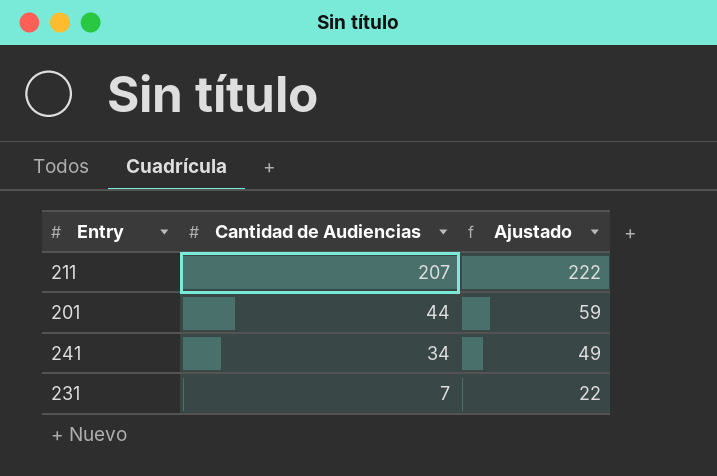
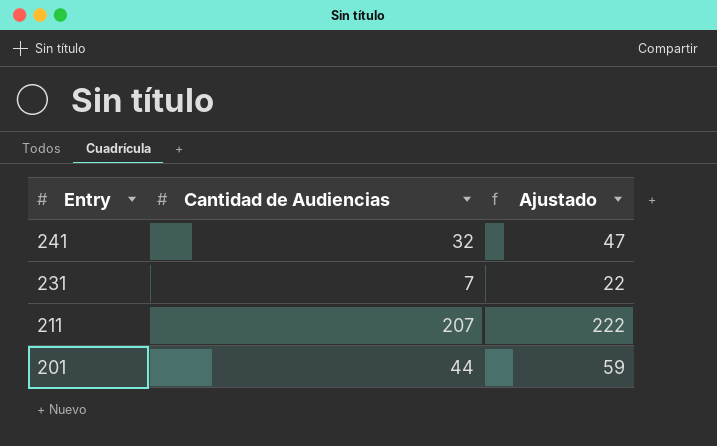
row order: Cantidad de Audiencias descending -> Entry descending
241 | Cantidad de Audiencias: 34 -> 32
241 | Ajustado: 49 -> 47

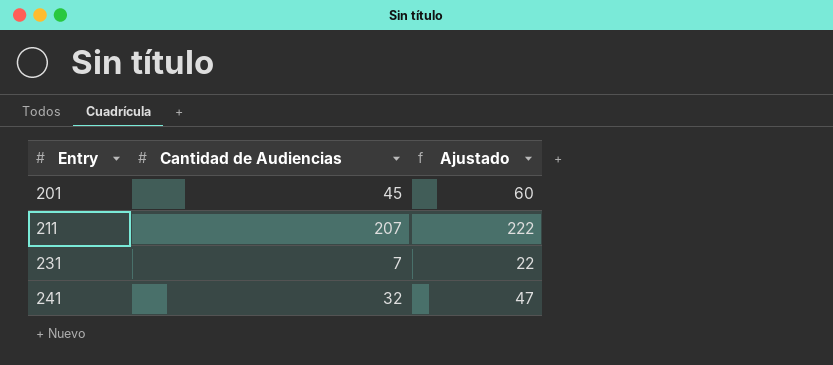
row order: Entry descending -> Entry ascending
201 | Cantidad de Audiencias: 44 -> 45
201 | Ajustado: 59 -> 60

